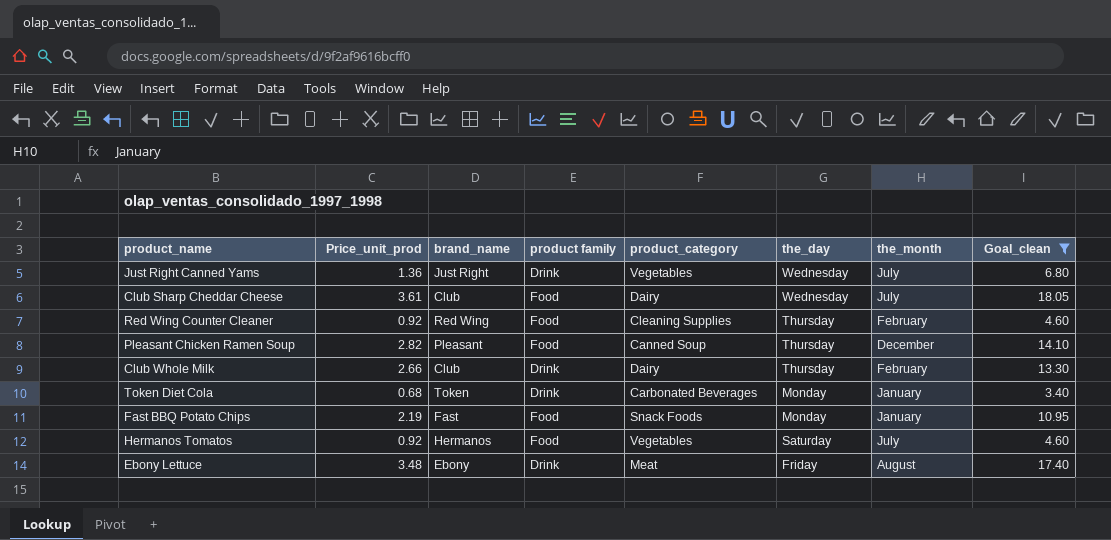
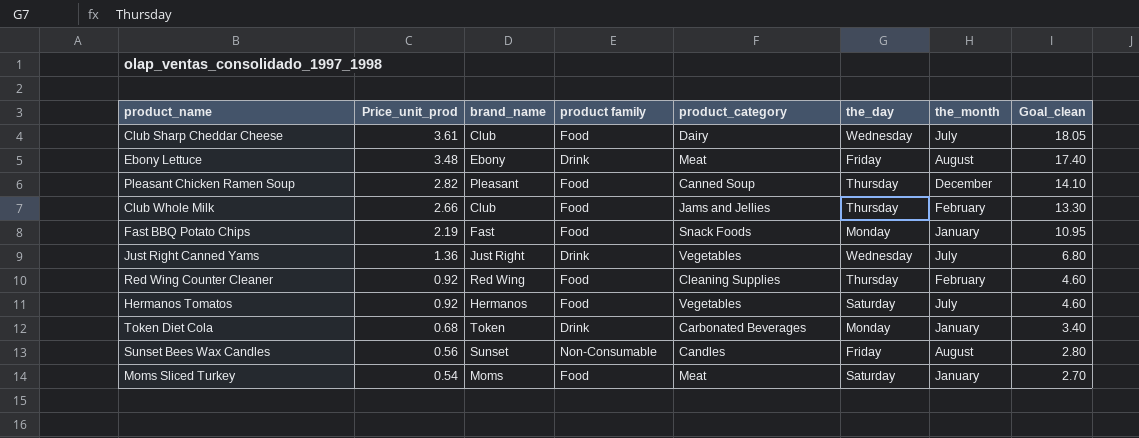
filter: Goal_clean >= 3.40 -> none
row order: none -> Price_unit_prod descending
Club Whole Milk | product family: Drink -> Food
Club Whole Milk | product_category: Dairy -> Jams and Jellies

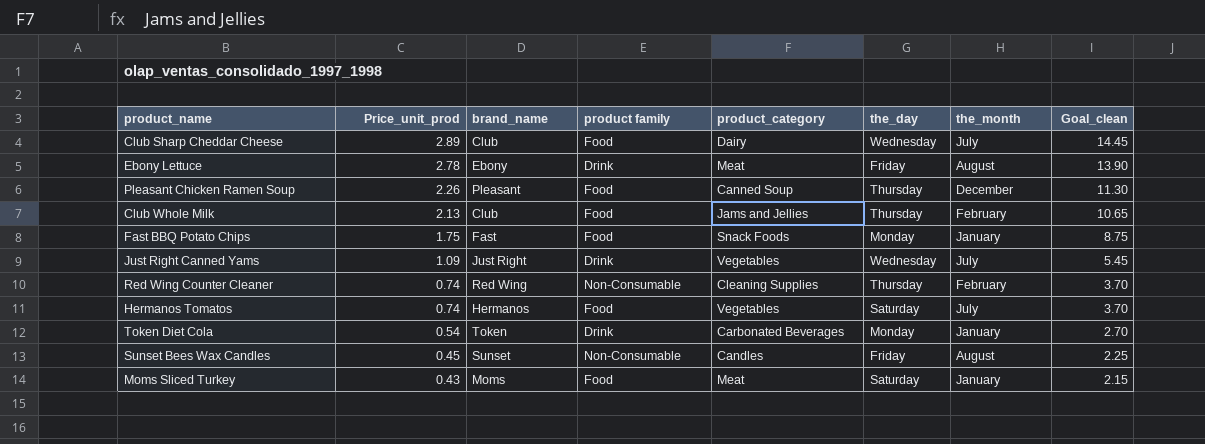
Club Sharp Cheddar Cheese | Price_unit_prod: 3.61 -> 2.89
Club Sharp Cheddar Cheese | Goal_clean: 18.05 -> 14.45
Ebony Lettuce | Price_unit_prod: 3.48 -> 2.78
Ebony Lettuce | Goal_clean: 17.40 -> 13.90
Pleasant Chicken Ramen Soup | Price_unit_prod: 2.82 -> 2.26
Pleasant Chicken Ramen Soup | Goal_clean: 14.10 -> 11.30
Club Whole Milk | Price_unit_prod: 2.66 -> 2.13
Club Whole Milk | Goal_clean: 13.30 -> 10.65
Fast BBQ Potato Chips | Price_unit_prod: 2.19 -> 1.75
Fast BBQ Potato Chips | Goal_clean: 10.95 -> 8.75
Just Right Canned Yams | Price_unit_prod: 1.36 -> 1.09
Just Right Canned Yams | Goal_clean: 6.80 -> 5.45
Red Wing Counter Cleaner | Price_unit_prod: 0.92 -> 0.74
Red Wing Counter Cleaner | product family: Food -> Non-Consumable
Red Wing Counter Cleaner | Goal_clean: 4.60 -> 3.70
Hermanos Tomatos | Price_unit_prod: 0.92 -> 0.74
Hermanos Tomatos | Goal_clean: 4.60 -> 3.70
Token Diet Cola | Price_unit_prod: 0.68 -> 0.54
Token Diet Cola | Goal_clean: 3.40 -> 2.70
Sunset Bees Wax Candles | Price_unit_prod: 0.56 -> 0.45
Sunset Bees Wax Candles | Goal_clean: 2.80 -> 2.25
Moms Sliced Turkey | Price_unit_prod: 0.54 -> 0.43
Moms Sliced Turkey | Goal_clean: 2.70 -> 2.15

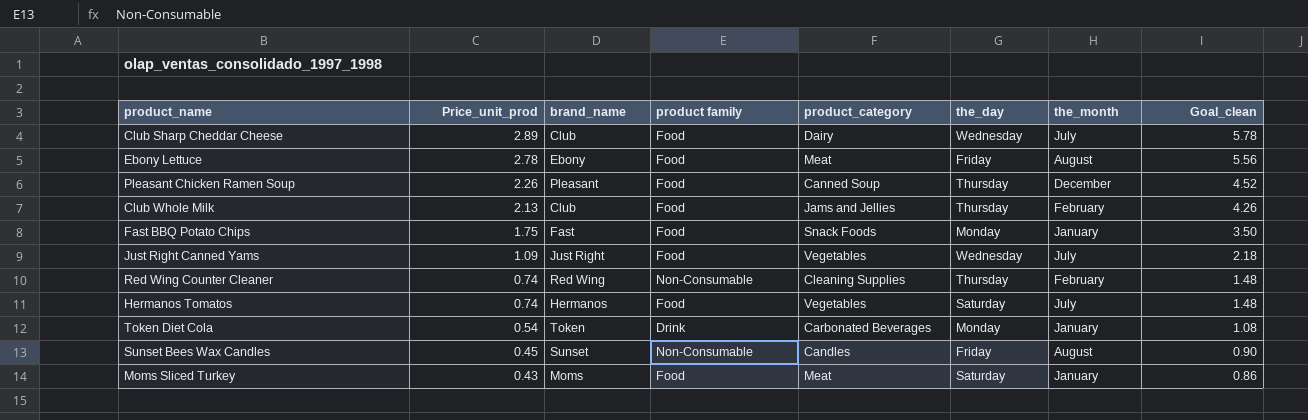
column Goal_clean | formula: [Price_unit_prod] * 5 -> [Price_unit_prod] * 2
Ebony Lettuce | product family: Drink -> Food
Just Right Canned Yams | product family: Drink -> Food

